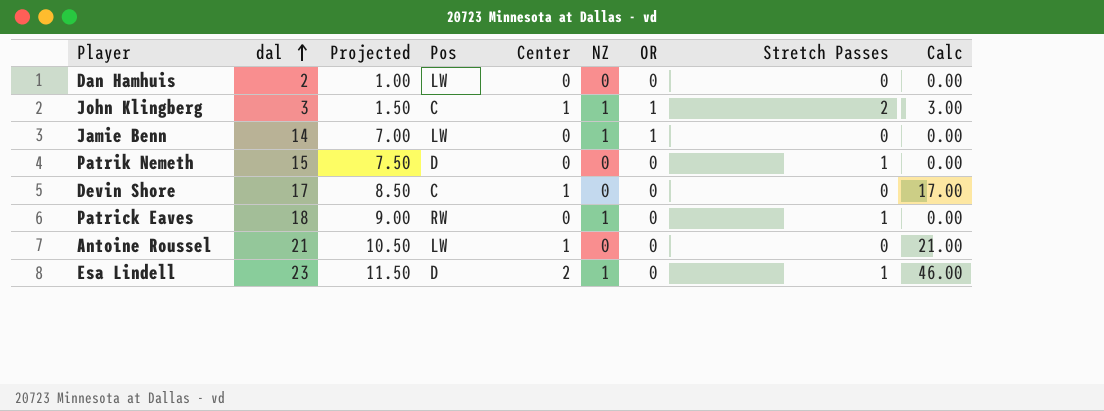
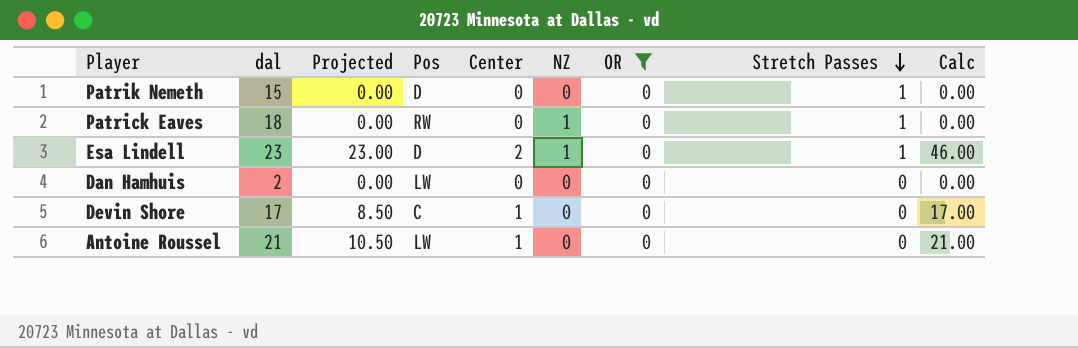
filter: none -> OR = 0
row order: dal ascending -> Stretch Passes descending
column Projected | formula: [dal] * 0.5 -> [Calc] * 0.5

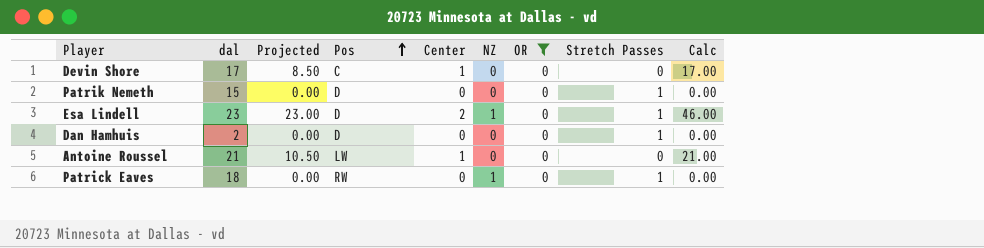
row order: Stretch Passes descending -> Pos ascending
Dan Hamhuis | Pos: LW -> D
Dan Hamhuis | Stretch Passes: 0 -> 1

